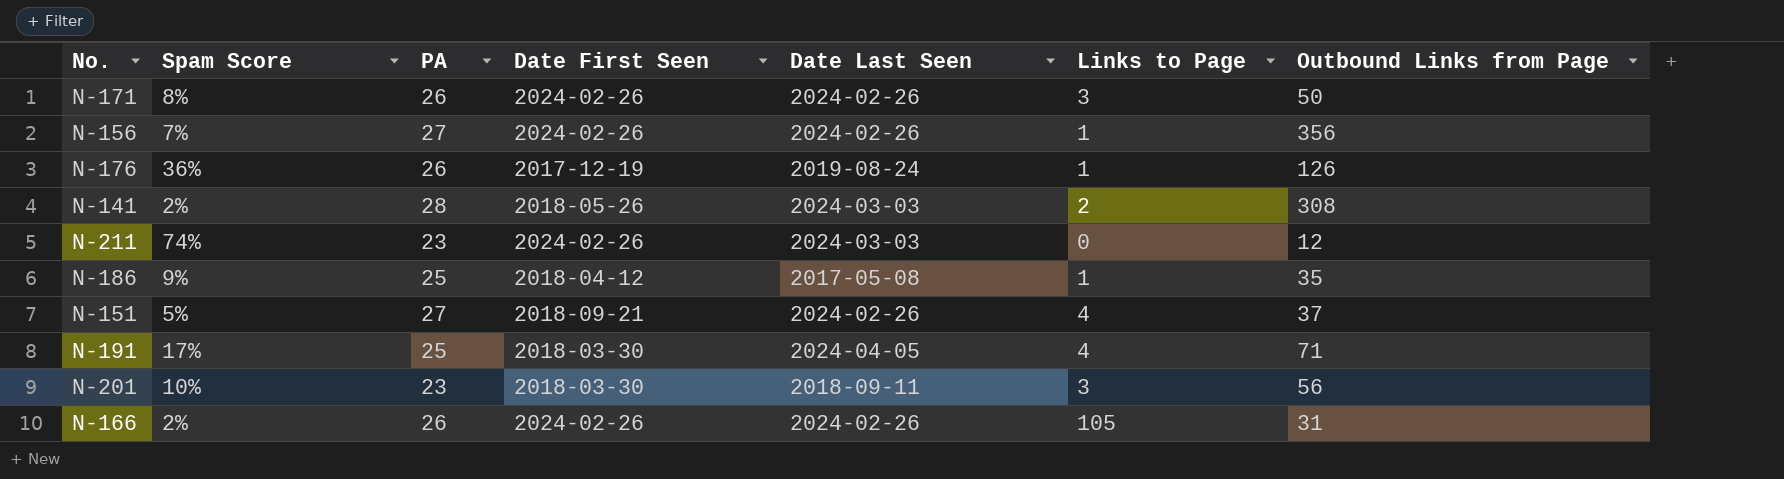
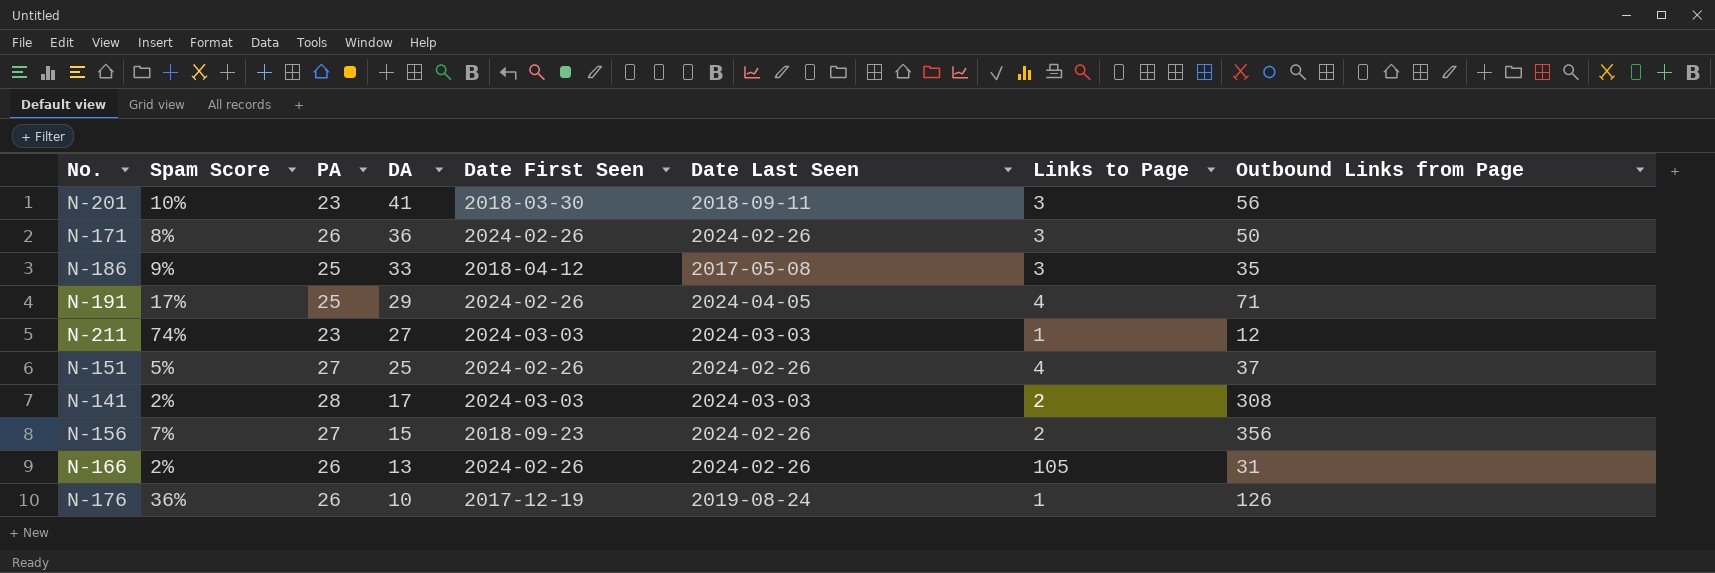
row order: none -> DA descending
column DA | position: none -> 4
N-186 | Links to Page: 1 -> 3
N-191 | Date First Seen: 2018-03-30 -> 2024-02-26
N-211 | Date First Seen: 2024-02-26 -> 2024-03-03
N-211 | Links to Page: 0 -> 1
N-151 | Date First Seen: 2018-09-21 -> 2024-02-26
N-141 | Date First Seen: 2018-05-26 -> 2024-03-03
N-156 | Date First Seen: 2024-02-26 -> 2018-09-23
N-156 | Links to Page: 1 -> 2

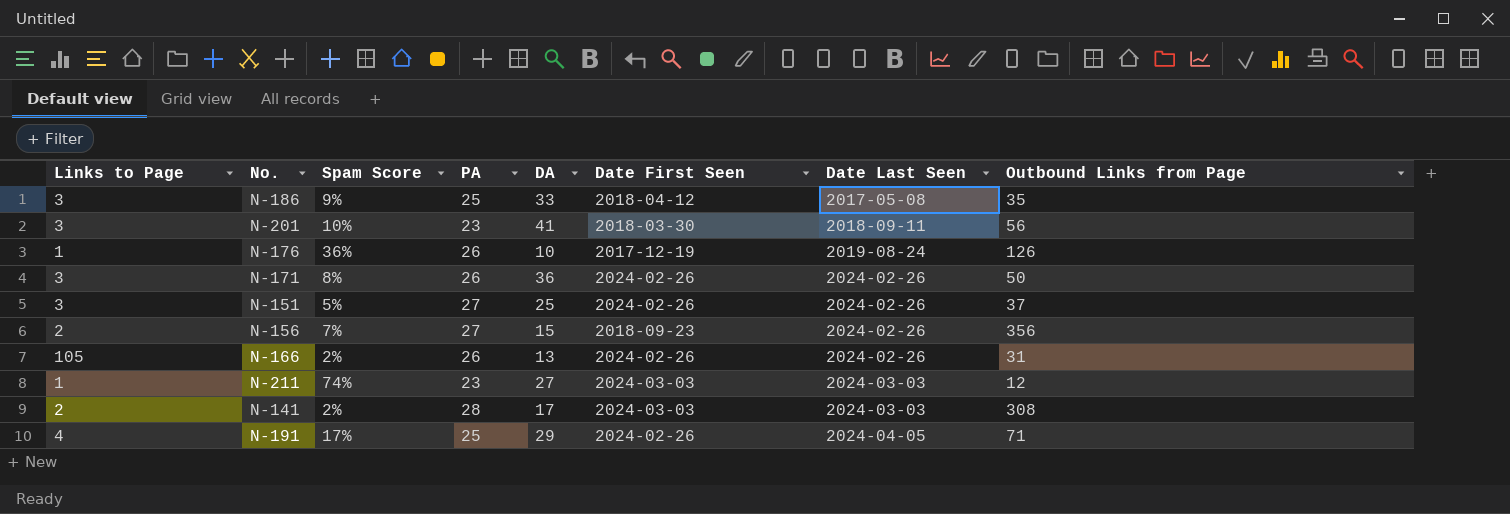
row order: DA descending -> Date Last Seen ascending
column Links to Page | position: 7 -> 1
N-151 | Links to Page: 4 -> 3

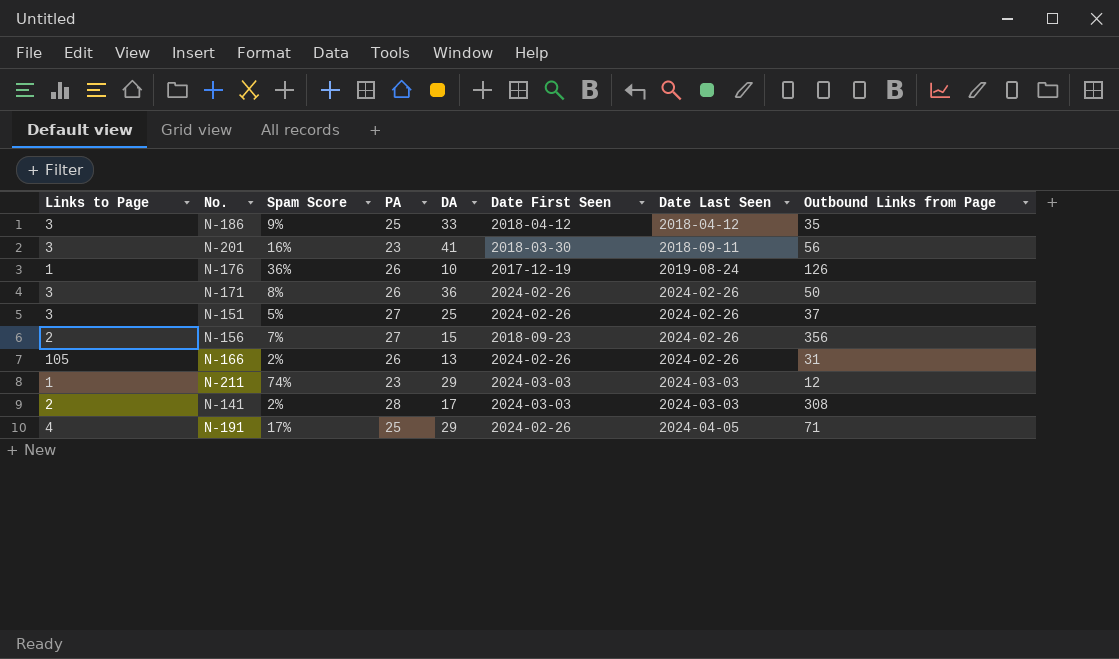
N-186 | Date Last Seen: 2017-05-08 -> 2018-04-12
N-201 | Spam Score: 10% -> 16%
N-211 | DA: 27 -> 29

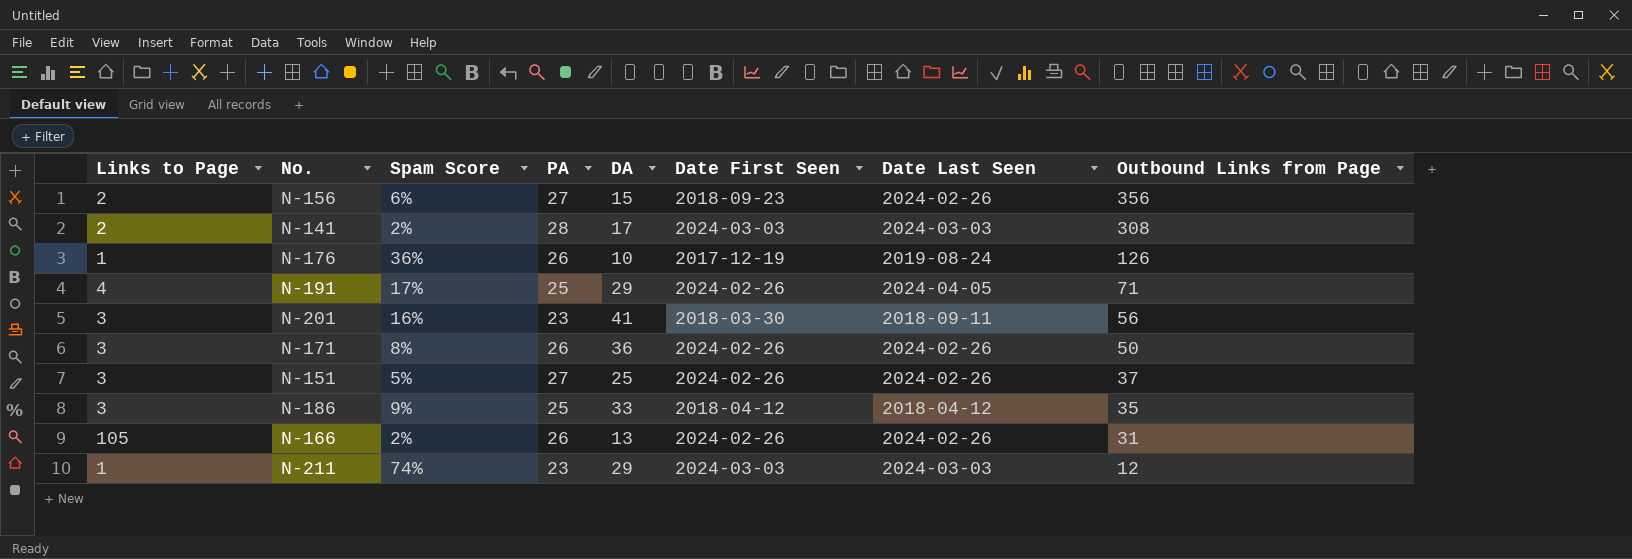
row order: Date Last Seen ascending -> Outbound Links from Page descending
N-156 | Spam Score: 7% -> 6%

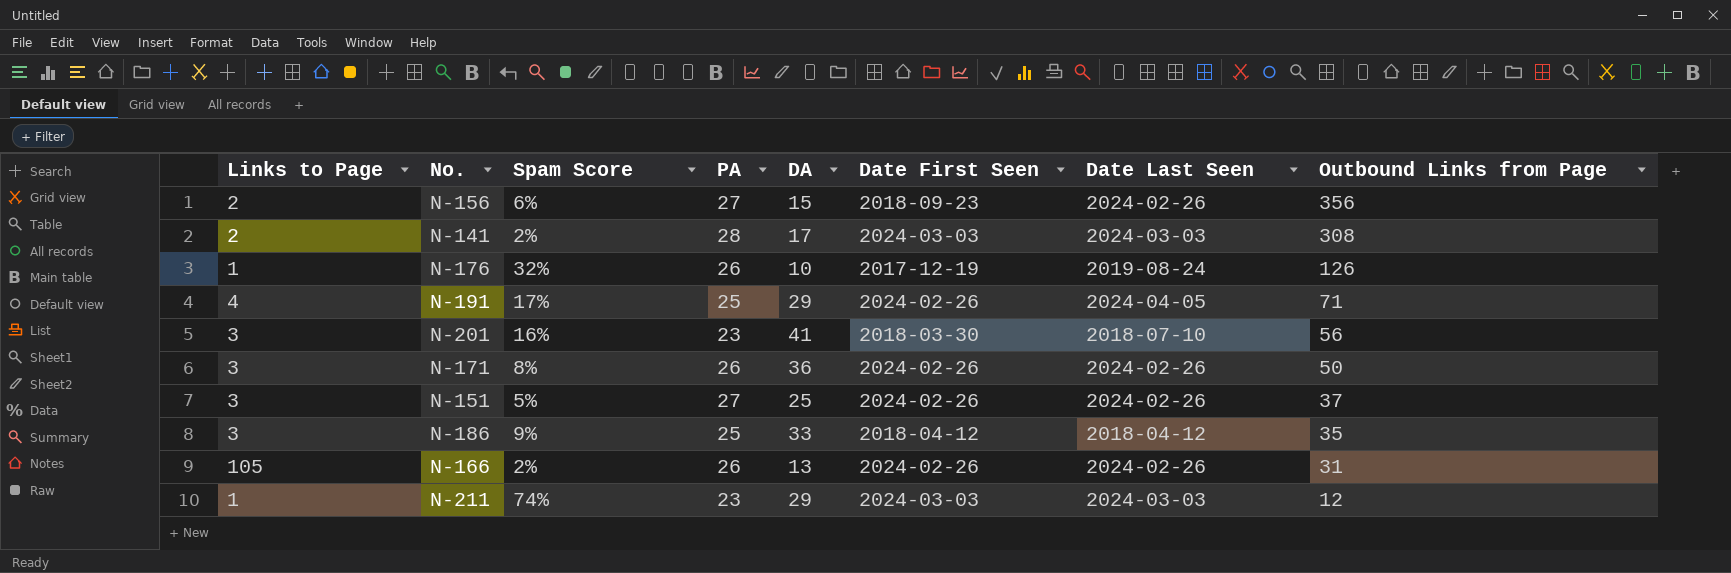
N-176 | Spam Score: 36% -> 32%
N-201 | Date Last Seen: 2018-09-11 -> 2018-07-10

